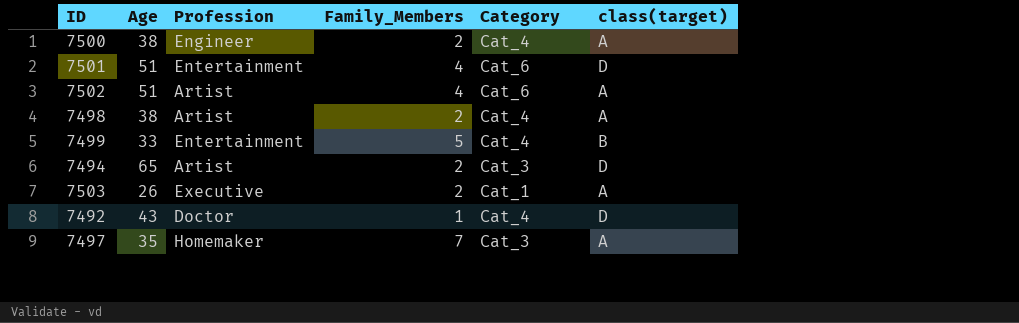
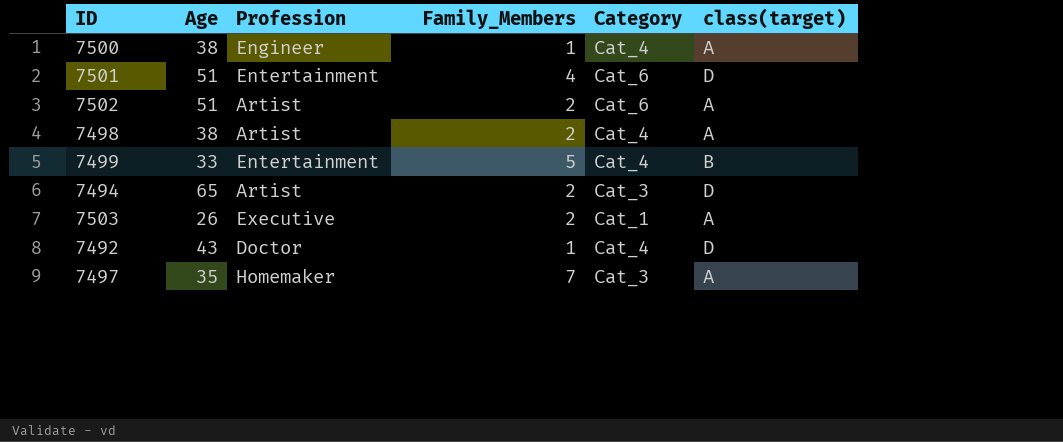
7500 | Family_Members: 2 -> 1
7502 | Family_Members: 4 -> 2

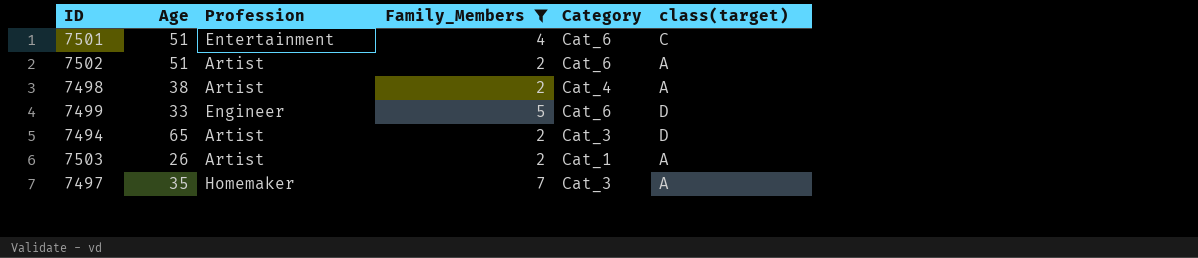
filter: none -> Family_Members != 1
7501 | class(target): D -> C
7499 | Profession: Entertainment -> Engineer
7499 | Category: Cat_4 -> Cat_6
7499 | class(target): B -> D
7503 | Profession: Executive -> Artist

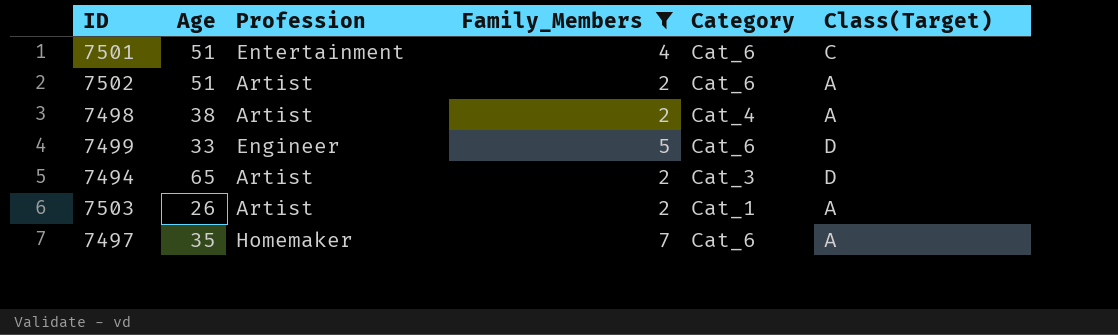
column name: class(target) -> Class(Target)
7497 | Category: Cat_3 -> Cat_6

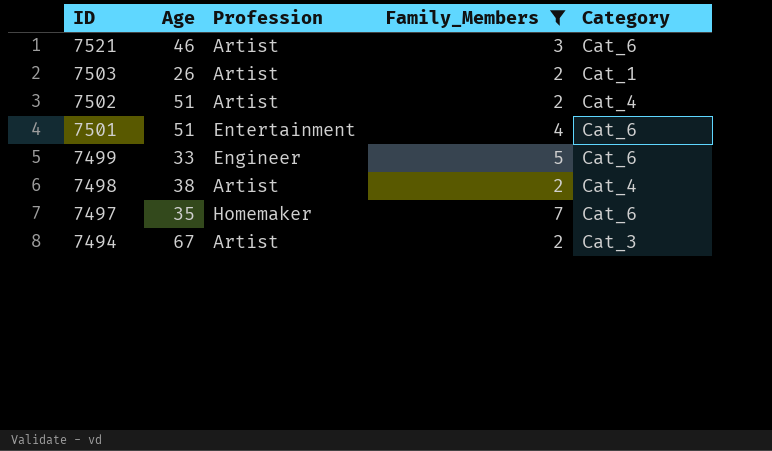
row order: none -> ID descending
column Class(Target) | position: 6 -> none
row 7521: none -> 46 | Artist | 3 | Cat_6
7502 | Category: Cat_6 -> Cat_4
7494 | Age: 65 -> 67

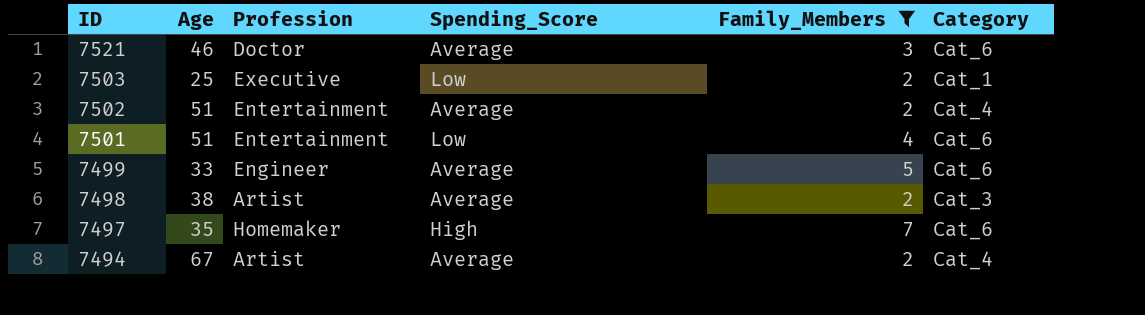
column Spending_Score | position: none -> 4
7521 | Profession: Artist -> Doctor
7503 | Age: 26 -> 25
7503 | Profession: Artist -> Executive
7502 | Profession: Artist -> Entertainment
7498 | Category: Cat_4 -> Cat_3
7494 | Category: Cat_3 -> Cat_4

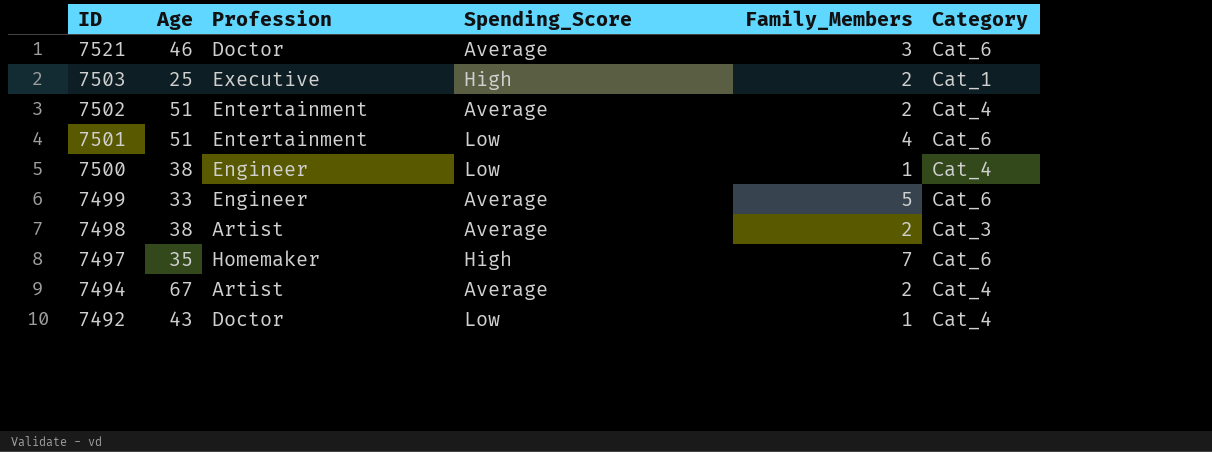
filter: Family_Members != 1 -> none
7503 | Spending_Score: Low -> High

